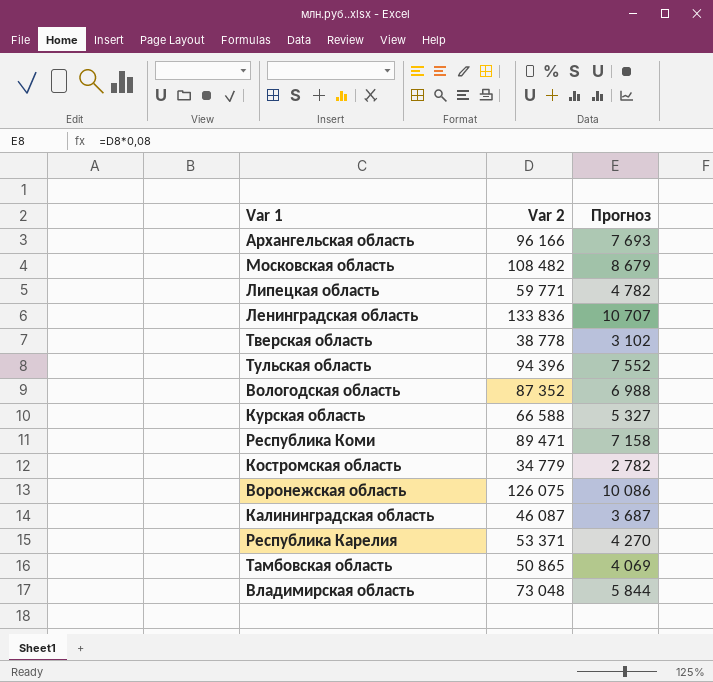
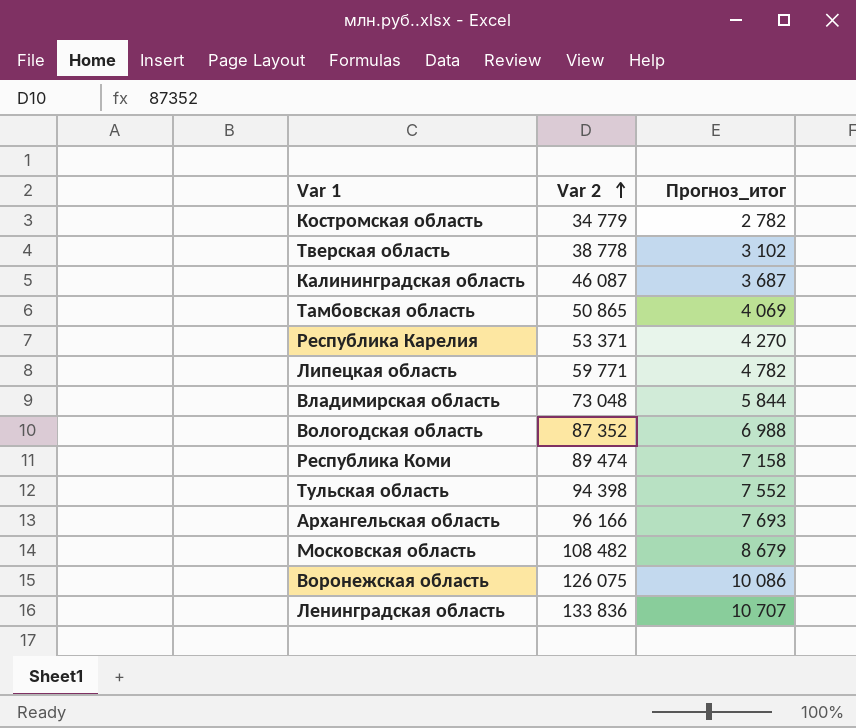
row order: none -> Var 2 ascending
column name: Прогноз -> Прогноз_итог
row Курская область: 66 588 | 5 327 -> none
Республика Коми | Var 2: 89 471 -> 89 474
Тульская область | Var 2: 94 396 -> 94 398

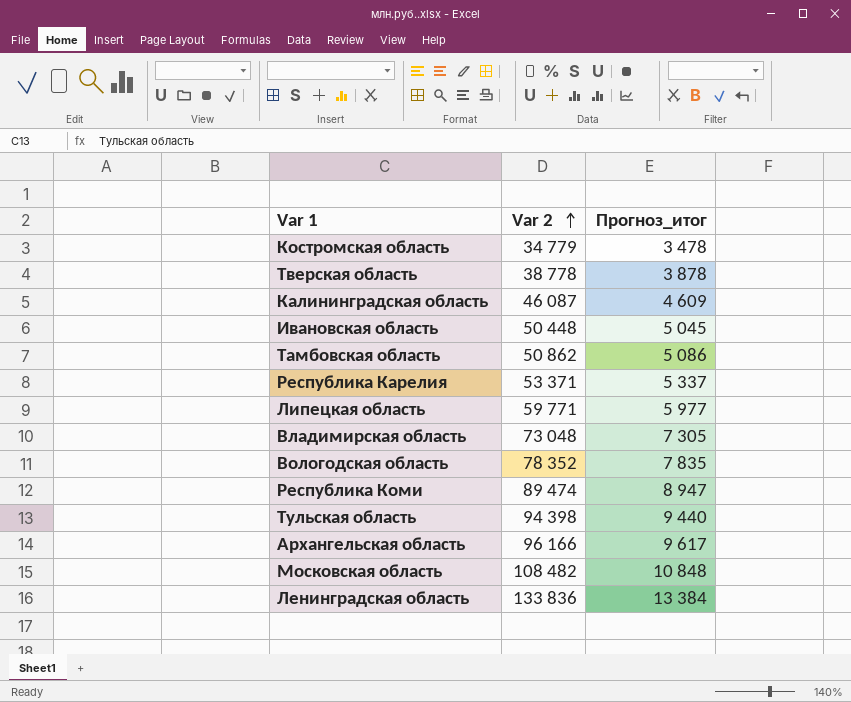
column Прогноз_итог | formula: [Var 2] * 0,08 -> [Var 2] * 0,1
row Воронежская область: 126 075 | 10 086 -> none
row Ивановская область: none -> 50 448 | 5 045
Тамбовская область | Var 2: 50 865 -> 50 862
Вологодская область | Var 2: 87 352 -> 78 352

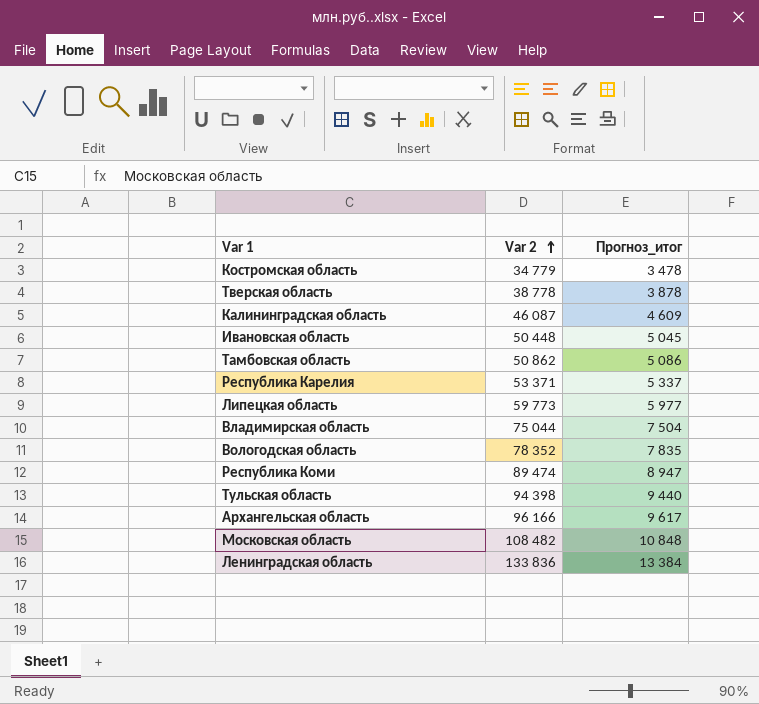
Липецкая область | Var 2: 59 771 -> 59 773
Владимирская область | Var 2: 73 048 -> 75 044
Владимирская область | Прогноз_итог: 7 305 -> 7 504

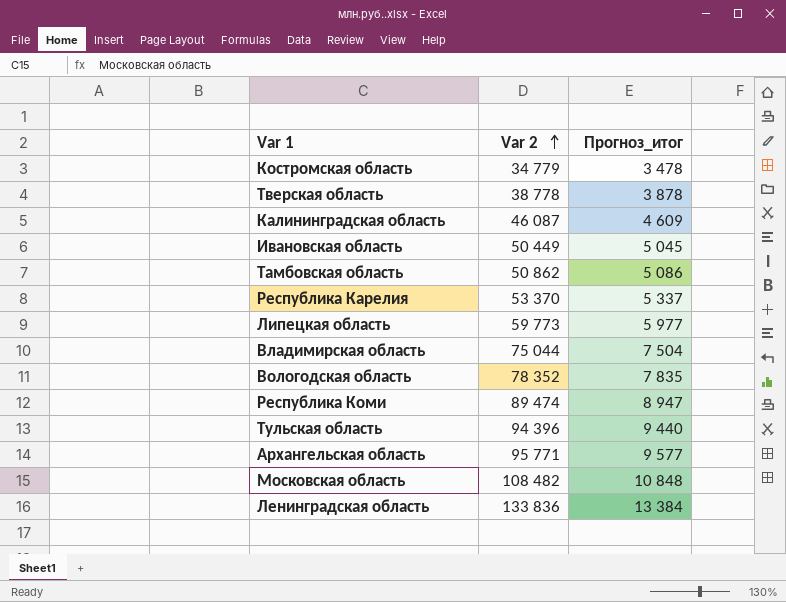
Ивановская область | Var 2: 50 448 -> 50 449
Республика Карелия | Var 2: 53 371 -> 53 370
Тульская область | Var 2: 94 398 -> 94 396
Архангельская область | Var 2: 96 166 -> 95 771
Архангельская область | Прогноз_итог: 9 617 -> 9 577

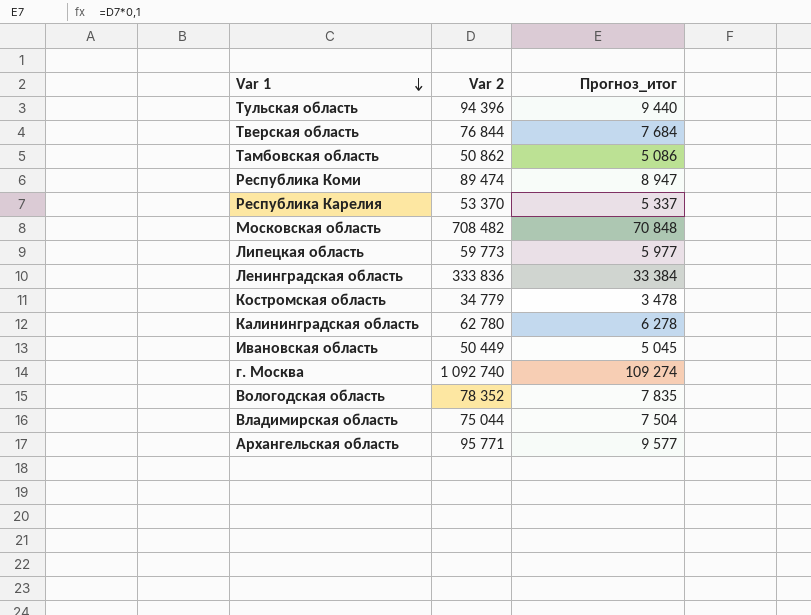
row order: Var 2 ascending -> Var 1 descending
Тверская область | Var 2: 38 778 -> 76 844
Тверская область | Прогноз_итог: 3 878 -> 7 684
Московская область | Var 2: 108 482 -> 708 482
Московская область | Прогноз_итог: 10 848 -> 70 848
Ленинградская область | Var 2: 133 836 -> 333 836
Ленинградская область | Прогноз_итог: 13 384 -> 33 384
Калининградская область | Var 2: 46 087 -> 62 780
Калининградская область | Прогноз_итог: 4 609 -> 6 278
row г. Москва: none -> 1 092 740 | 109 274

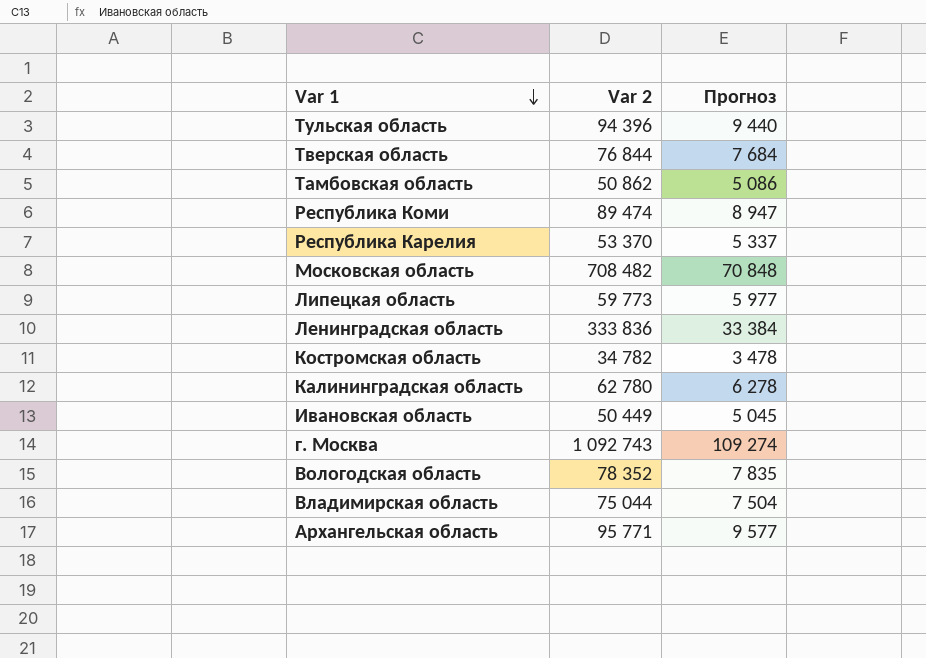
column name: Прогноз_итог -> Прогноз
Костромская область | Var 2: 34 779 -> 34 782
г. Москва | Var 2: 1 092 740 -> 1 092 743

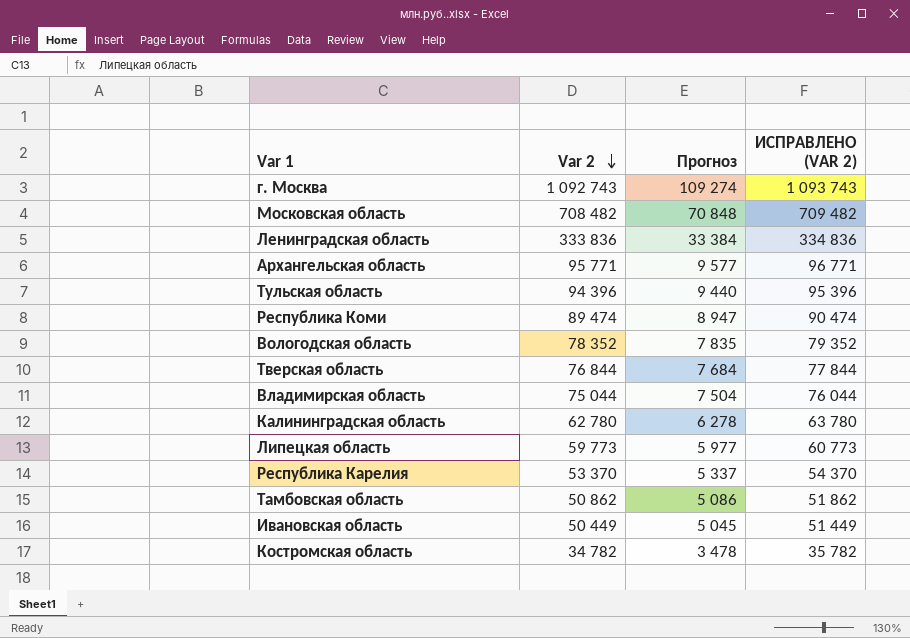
row order: Var 1 descending -> Var 2 descending
column ИСПРАВЛЕНО (VAR 2) | formula: none -> [Var 2] + 1000

